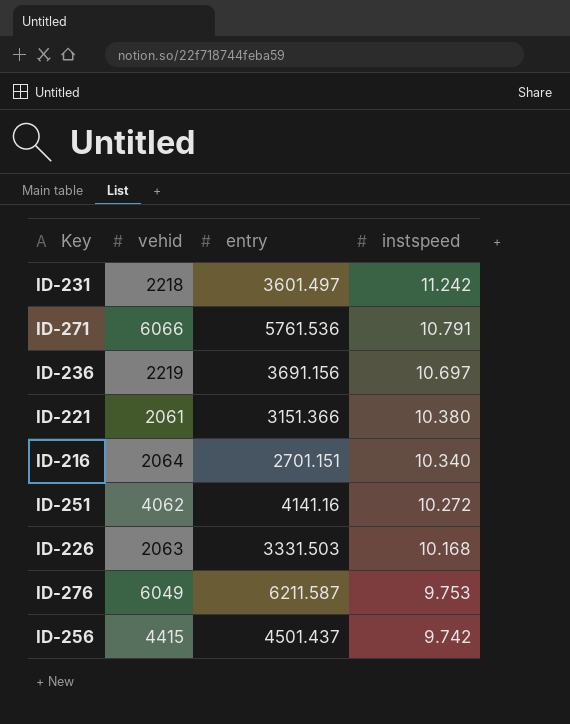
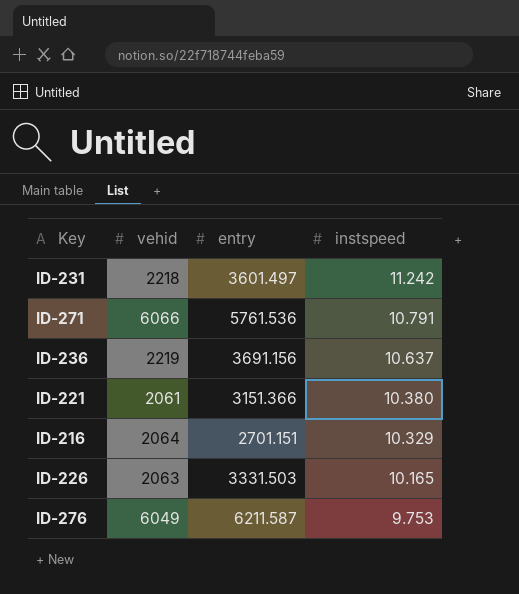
row ID-251: 4062 | 4141.16 | 10.272 -> none
row ID-256: 4415 | 4501.437 | 9.742 -> none
ID-236 | instspeed: 10.697 -> 10.637
ID-216 | instspeed: 10.340 -> 10.329
ID-226 | instspeed: 10.168 -> 10.165

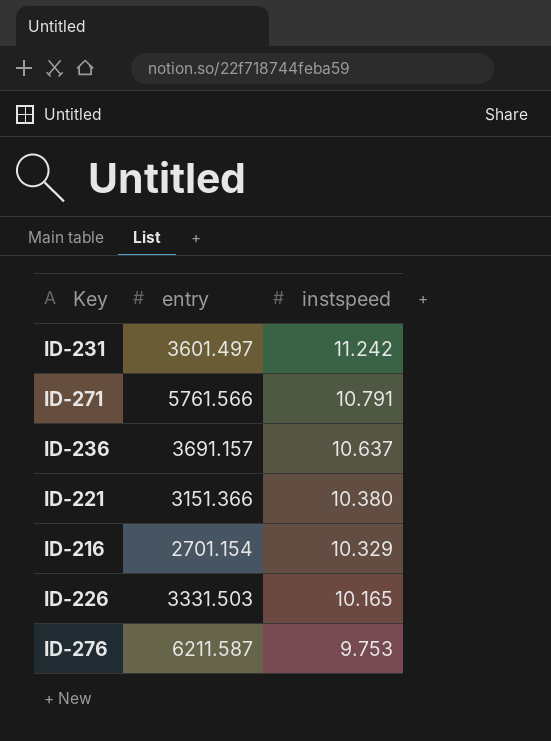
column vehid | position: 2 -> none
ID-271 | entry: 5761.536 -> 5761.566
ID-236 | entry: 3691.156 -> 3691.157
ID-216 | entry: 2701.151 -> 2701.154

